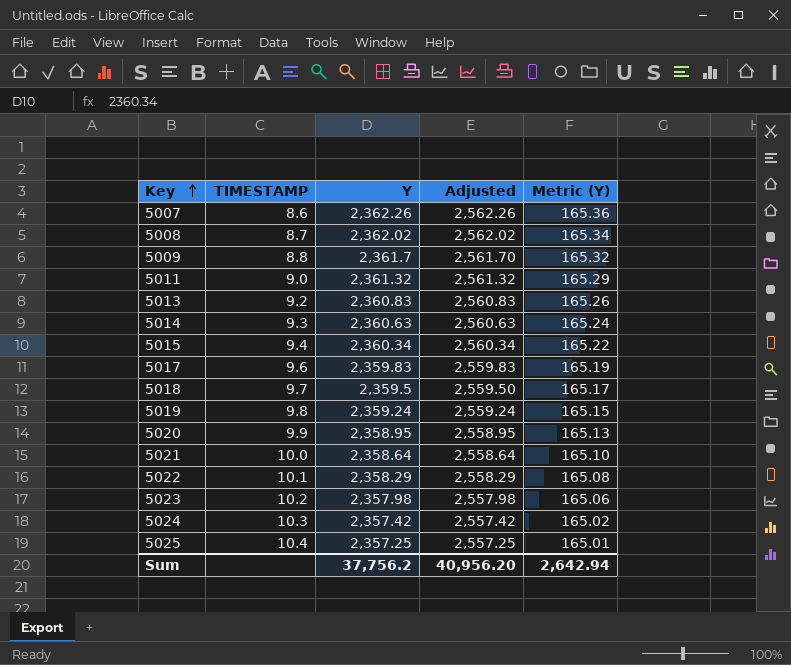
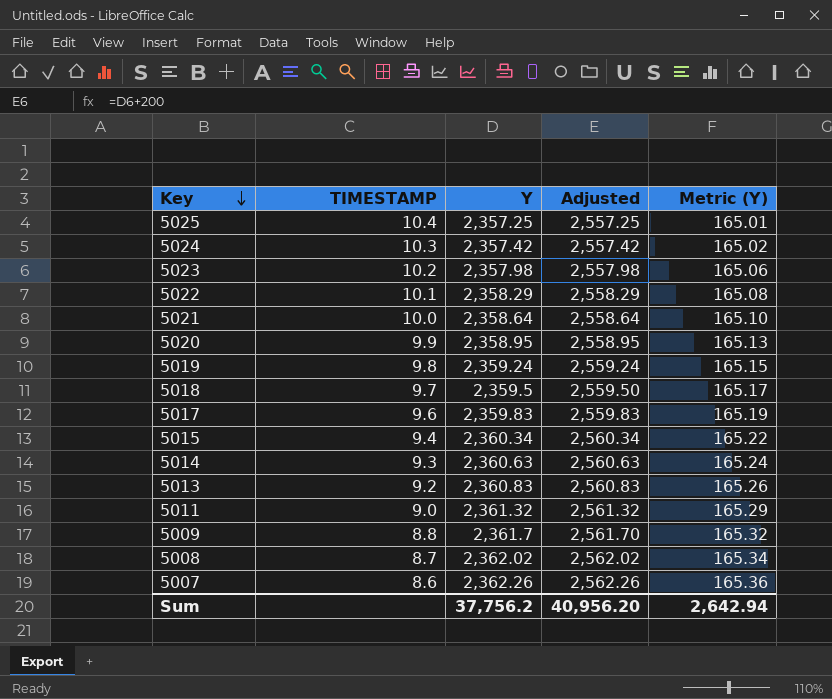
row order: Key ascending -> Key descending

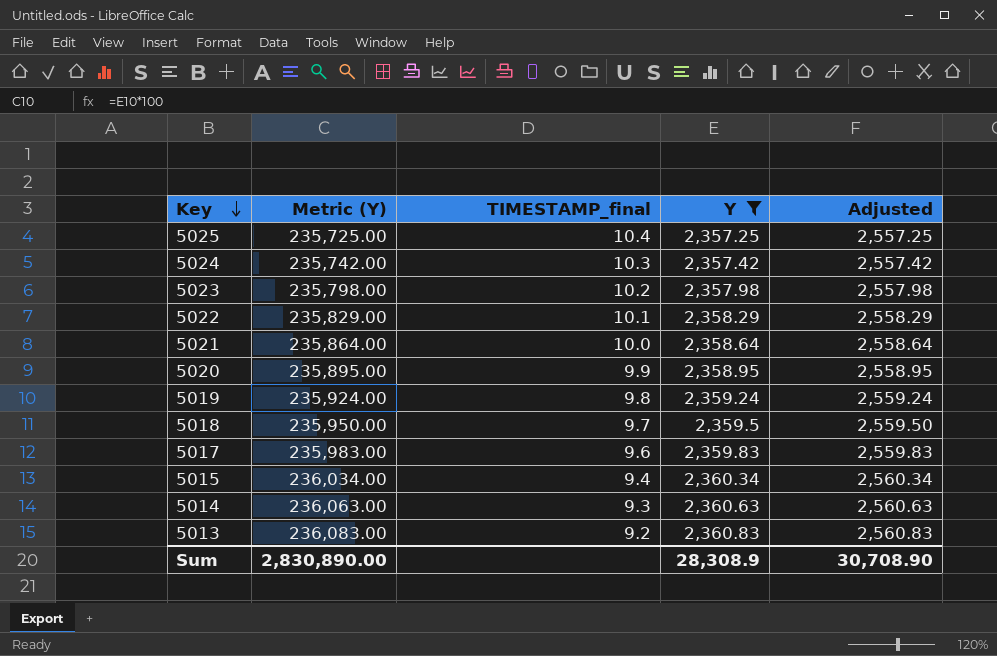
filter: none -> Y <= 2,360.83
column Metric (Y) | formula: [Y] * 0.07 -> [Y] * 100
column Metric (Y) | position: 5 -> 2
column name: TIMESTAMP -> TIMESTAMP_final
Sum | Metric (Y): 2,642.94 -> 2,830,890.00
Sum | Y: 37,756.2 -> 28,308.9
Sum | Adjusted: 40,956.20 -> 30,708.90

